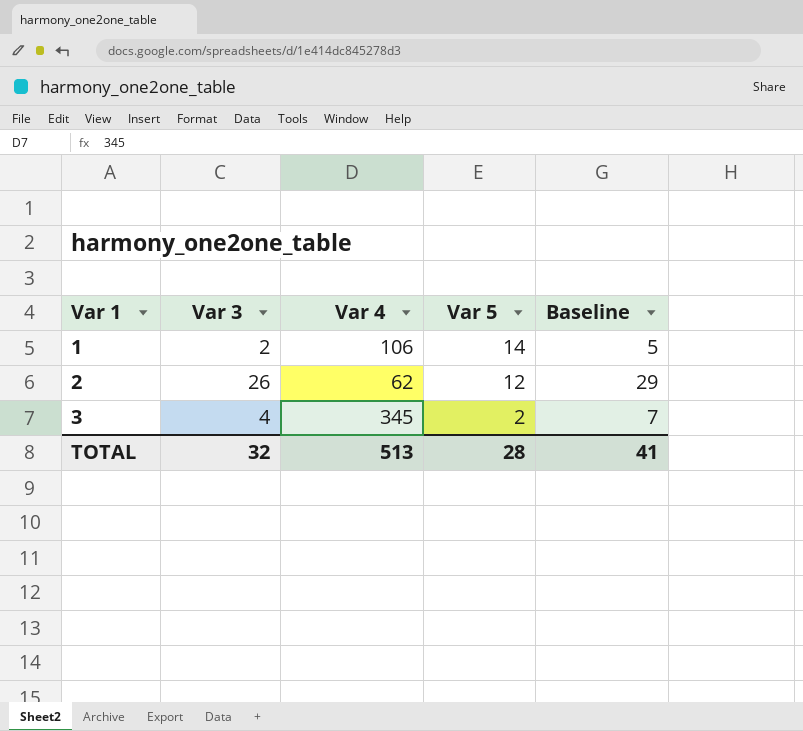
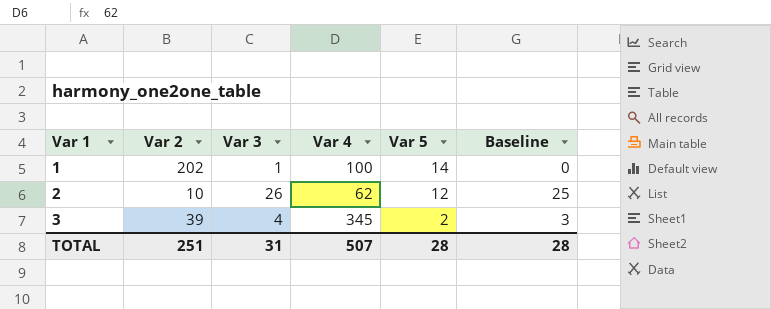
column Var 2 | position: none -> 2
column Baseline | formula: [Var 3] + 3 -> [Var 3] - 1
1 | Var 3: 2 -> 1
1 | Var 4: 106 -> 100
TOTAL | Var 3: 32 -> 31
TOTAL | Var 4: 513 -> 507
TOTAL | Baseline: 41 -> 28

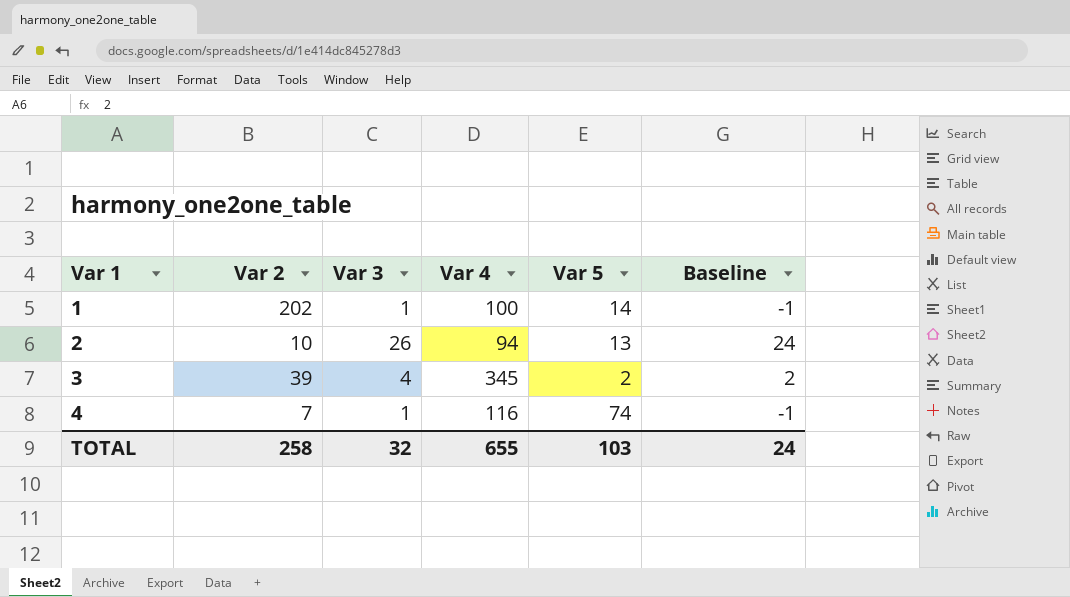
column Baseline | formula: [Var 3] - 1 -> [Var 3] - 2
2 | Var 4: 62 -> 94
2 | Var 5: 12 -> 13
row 4: none -> 7 | 1 | 116 | 74 | -1
TOTAL | Var 2: 251 -> 258
TOTAL | Var 3: 31 -> 32
TOTAL | Var 4: 507 -> 655
TOTAL | Var 5: 28 -> 103
TOTAL | Baseline: 28 -> 24

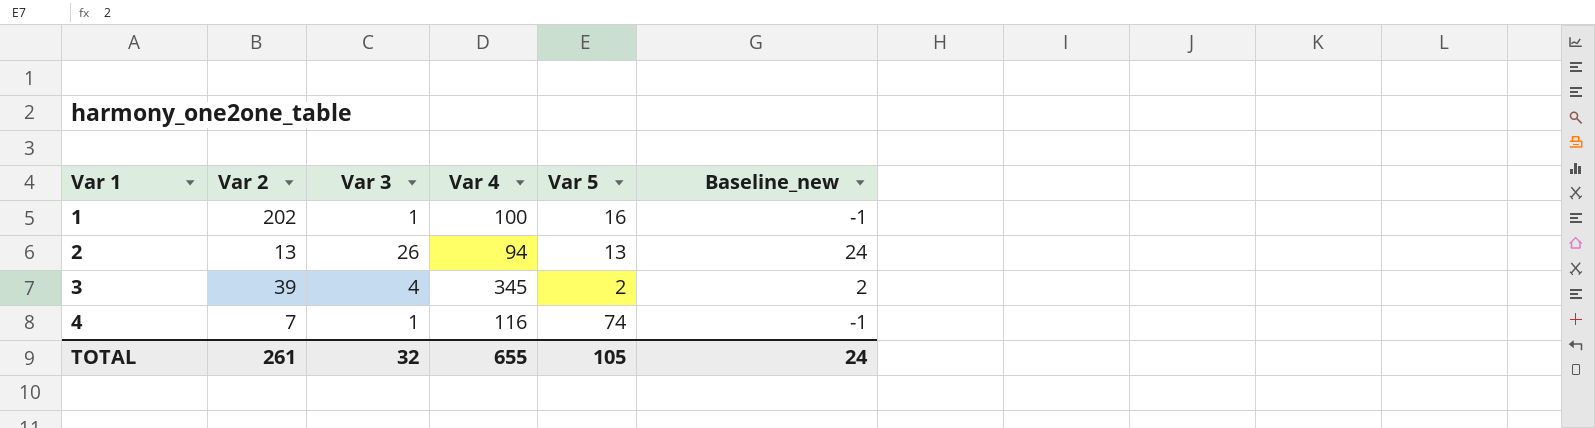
column name: Baseline -> Baseline_new
1 | Var 5: 14 -> 16
2 | Var 2: 10 -> 13
TOTAL | Var 2: 258 -> 261
TOTAL | Var 5: 103 -> 105

